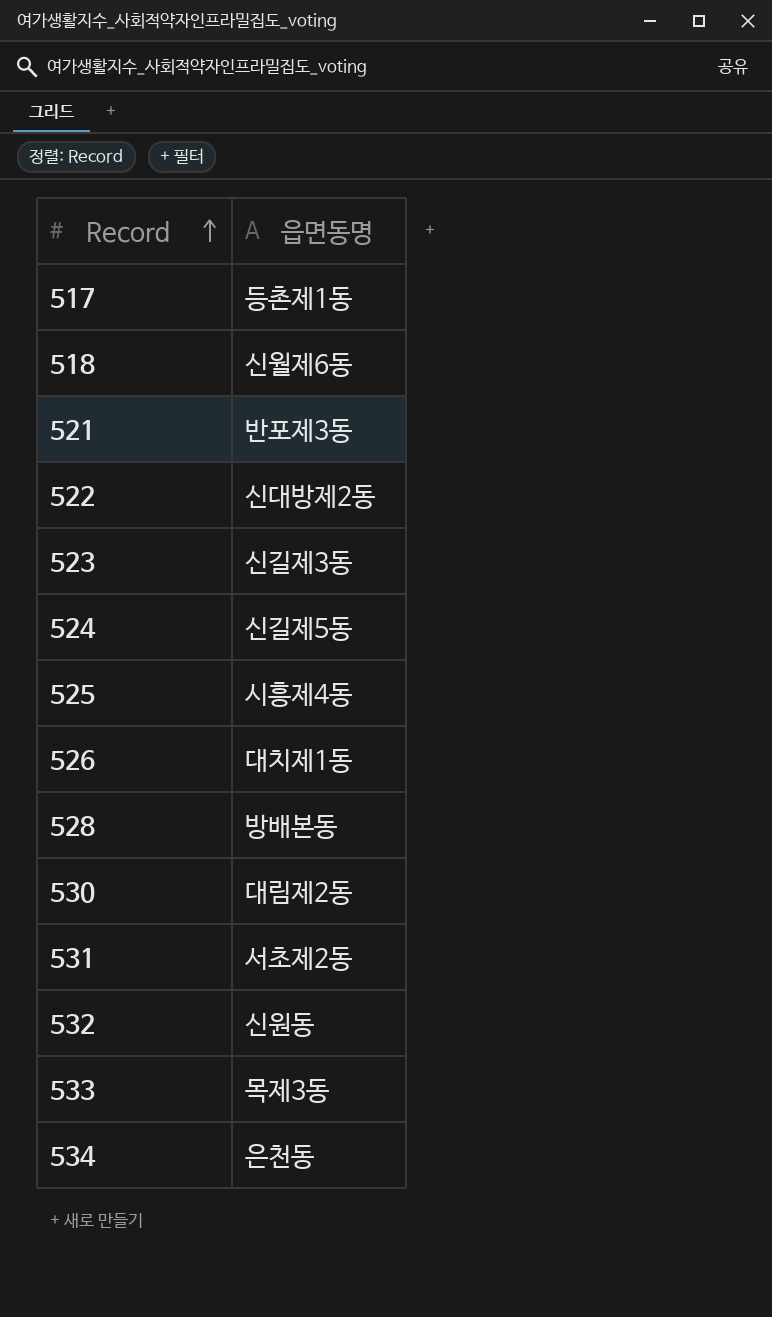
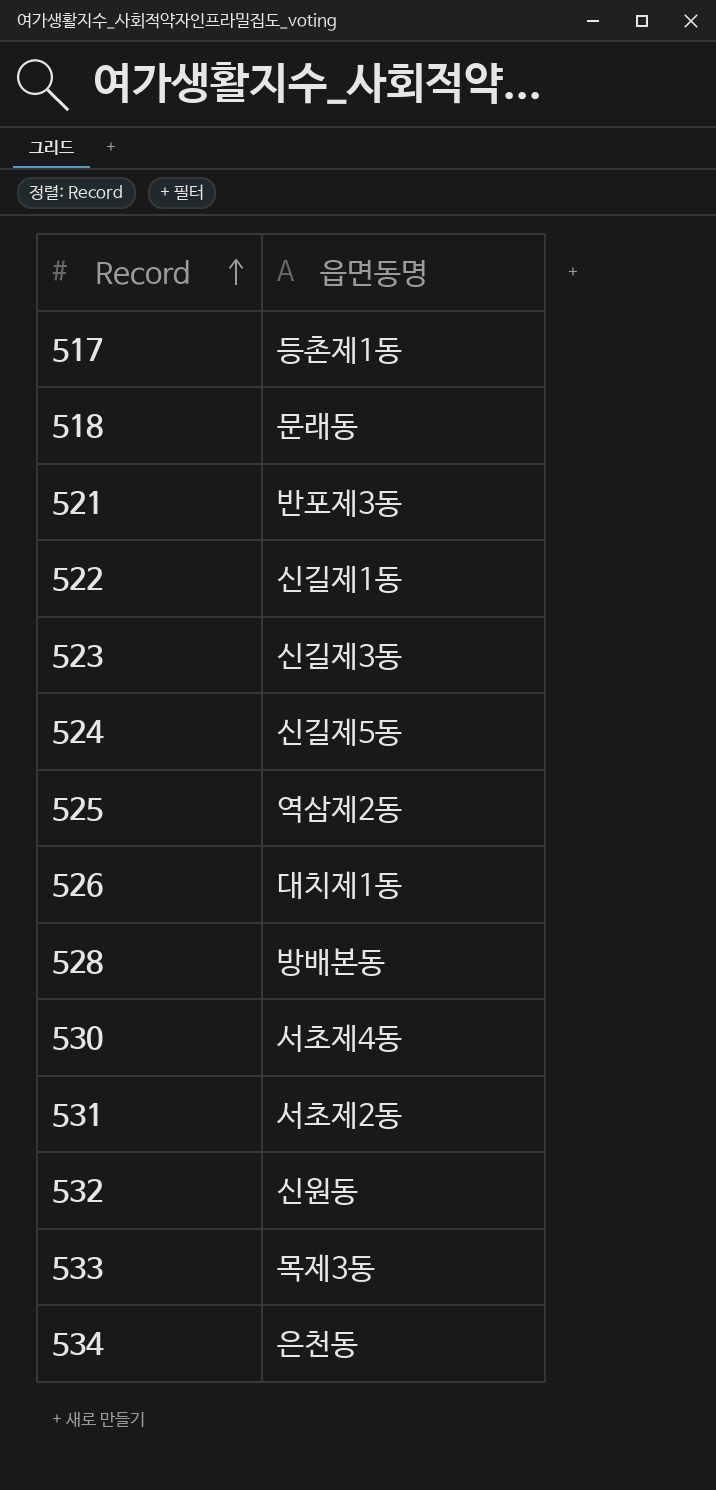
518 | 읍면동명: 신월제6동 -> 문래동
522 | 읍면동명: 신대방제2동 -> 신길제1동
525 | 읍면동명: 시흥제4동 -> 역삼제2동
530 | 읍면동명: 대림제2동 -> 서초제4동

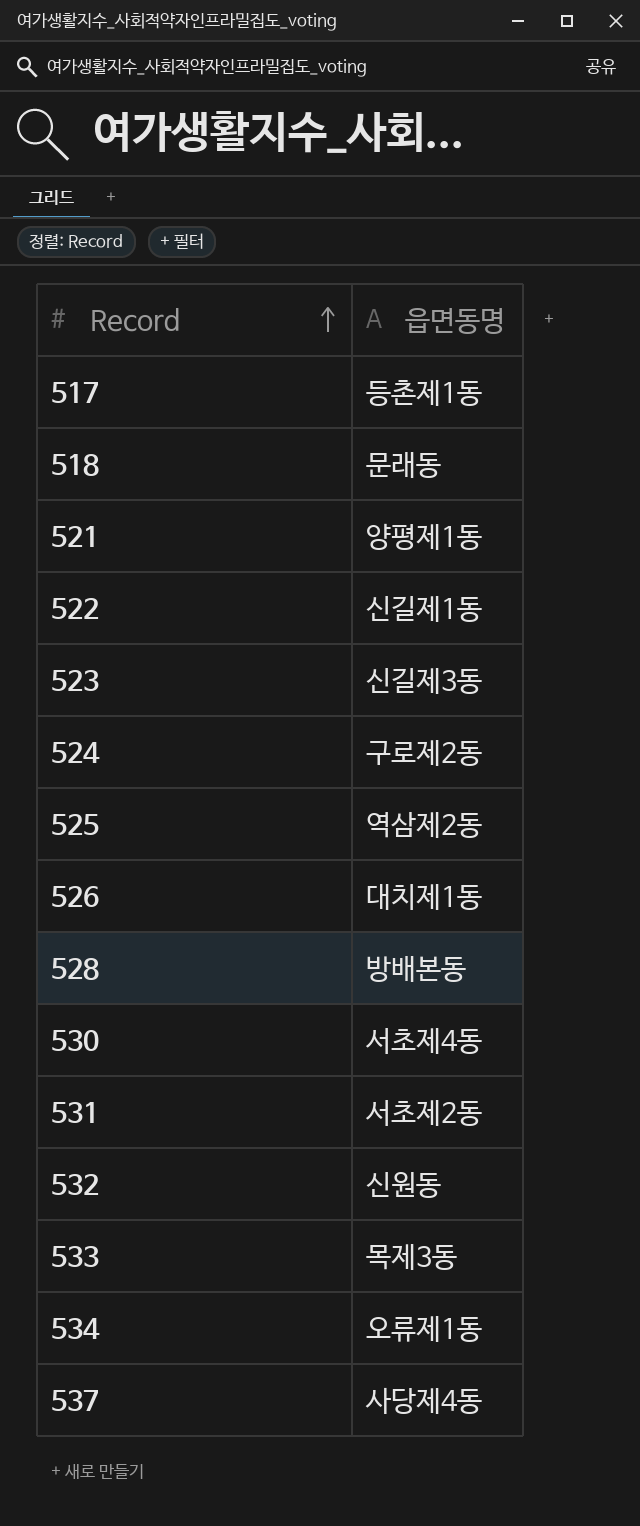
521 | 읍면동명: 반포제3동 -> 양평제1동
524 | 읍면동명: 신길제5동 -> 구로제2동
534 | 읍면동명: 은천동 -> 오류제1동
row 537: none -> 사당제4동

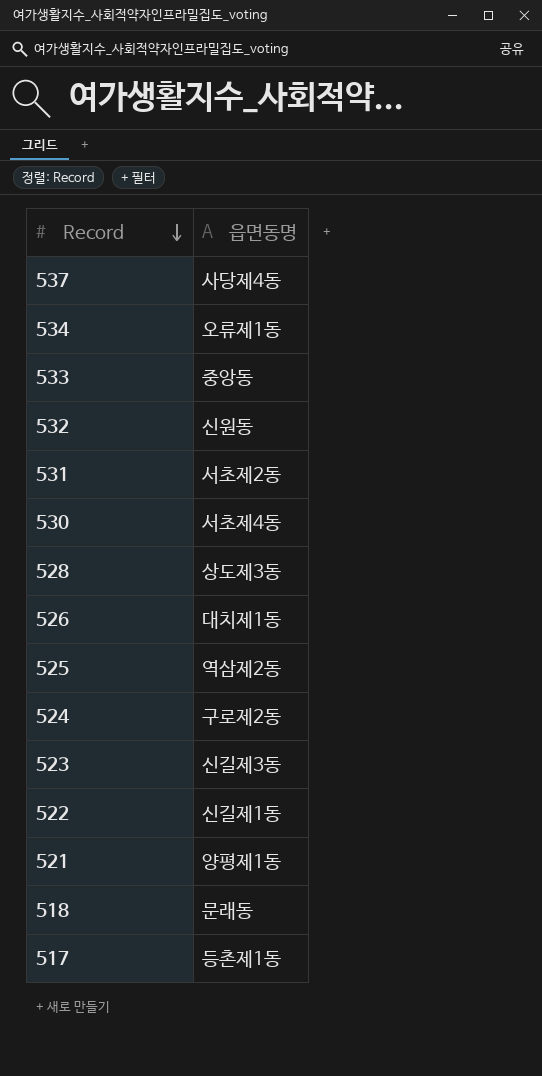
row order: Record ascending -> Record descending
533 | 읍면동명: 목제3동 -> 중앙동
528 | 읍면동명: 방배본동 -> 상도제3동

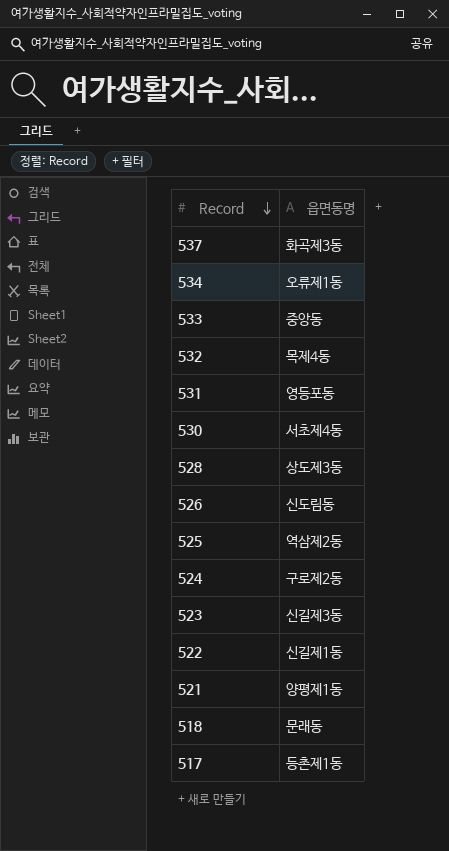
537 | 읍면동명: 사당제4동 -> 화곡제3동
532 | 읍면동명: 신원동 -> 목제4동
531 | 읍면동명: 서초제2동 -> 영등포동
526 | 읍면동명: 대치제1동 -> 신도림동

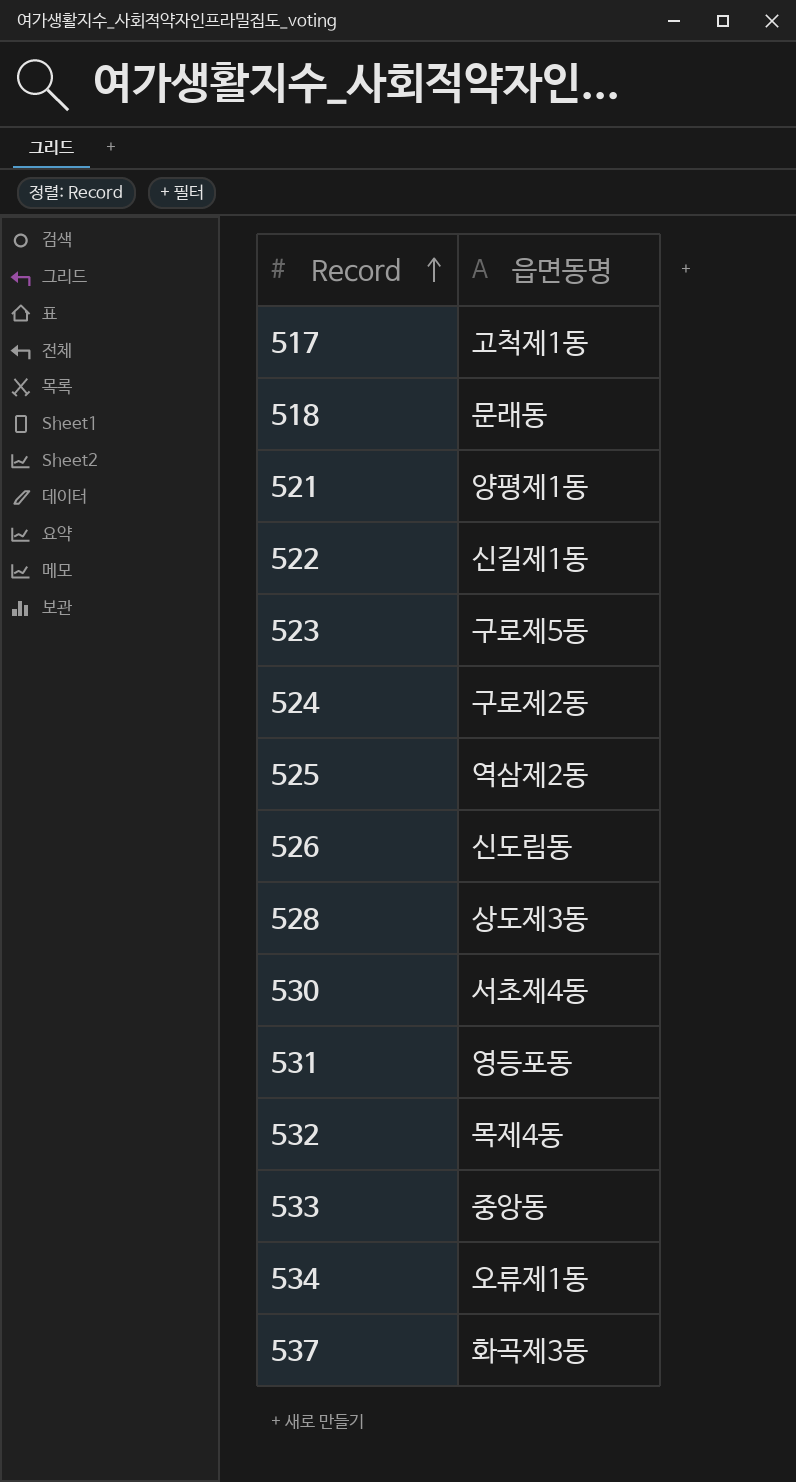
row order: Record descending -> Record ascending
517 | 읍면동명: 등촌제1동 -> 고척제1동
523 | 읍면동명: 신길제3동 -> 구로제5동

